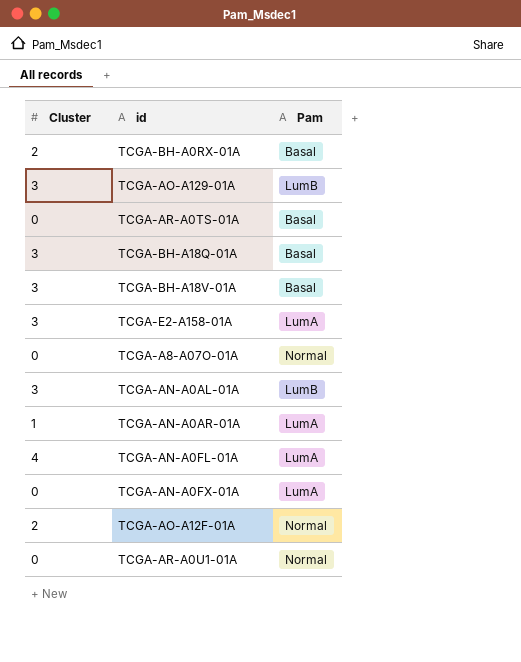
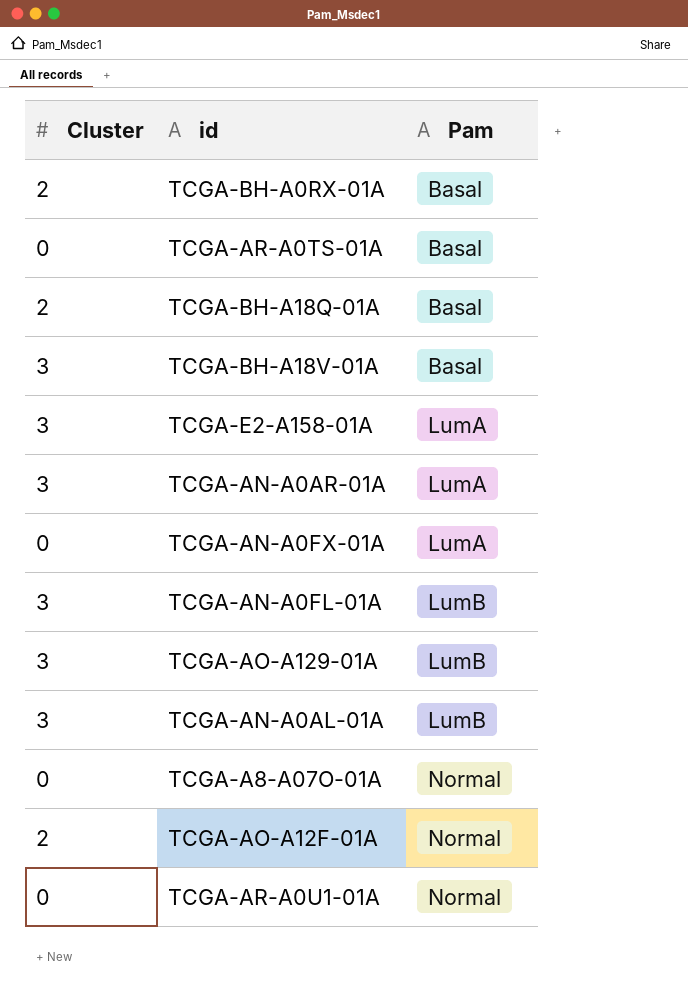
row order: none -> Pam ascending
TCGA-BH-A18Q-01A | Cluster: 3 -> 2
TCGA-AN-A0AR-01A | Cluster: 1 -> 3
TCGA-AN-A0FL-01A | Cluster: 4 -> 3
TCGA-AN-A0FL-01A | Pam: LumA -> LumB

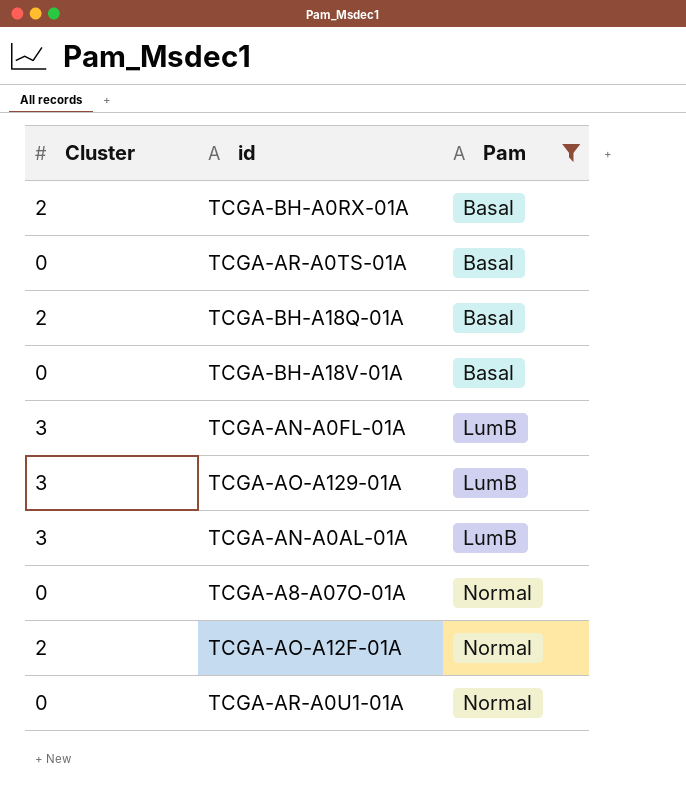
filter: none -> Pam != LumA
TCGA-BH-A18V-01A | Cluster: 3 -> 0

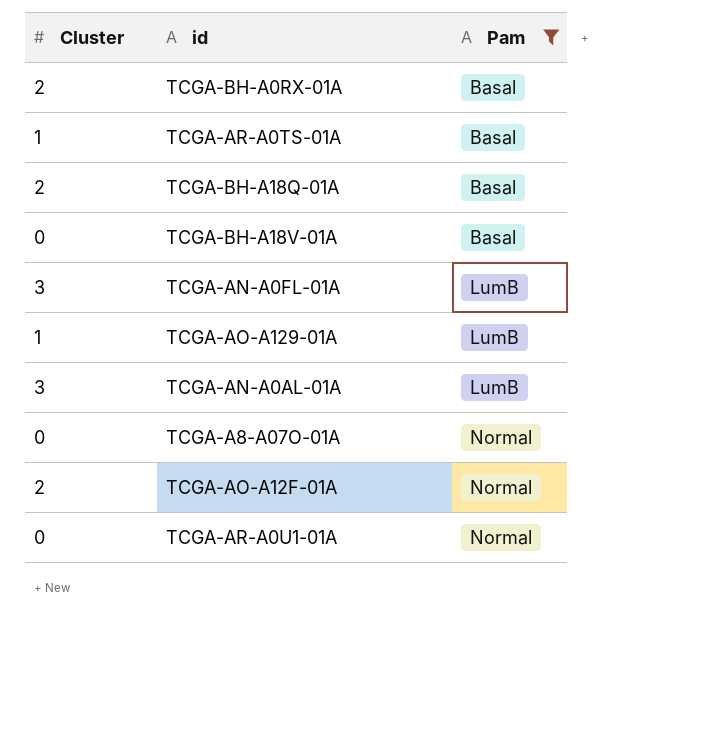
TCGA-AR-A0TS-01A | Cluster: 0 -> 1
TCGA-AO-A129-01A | Cluster: 3 -> 1

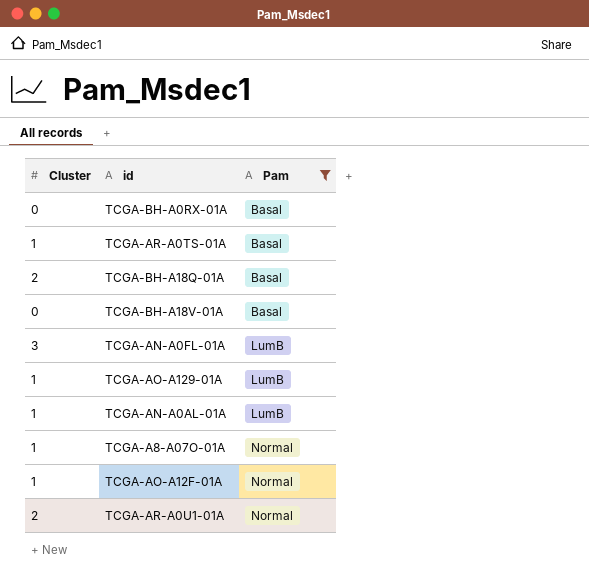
TCGA-BH-A0RX-01A | Cluster: 2 -> 0
TCGA-AN-A0AL-01A | Cluster: 3 -> 1
TCGA-A8-A07O-01A | Cluster: 0 -> 1
TCGA-AO-A12F-01A | Cluster: 2 -> 1
TCGA-AR-A0U1-01A | Cluster: 0 -> 2

